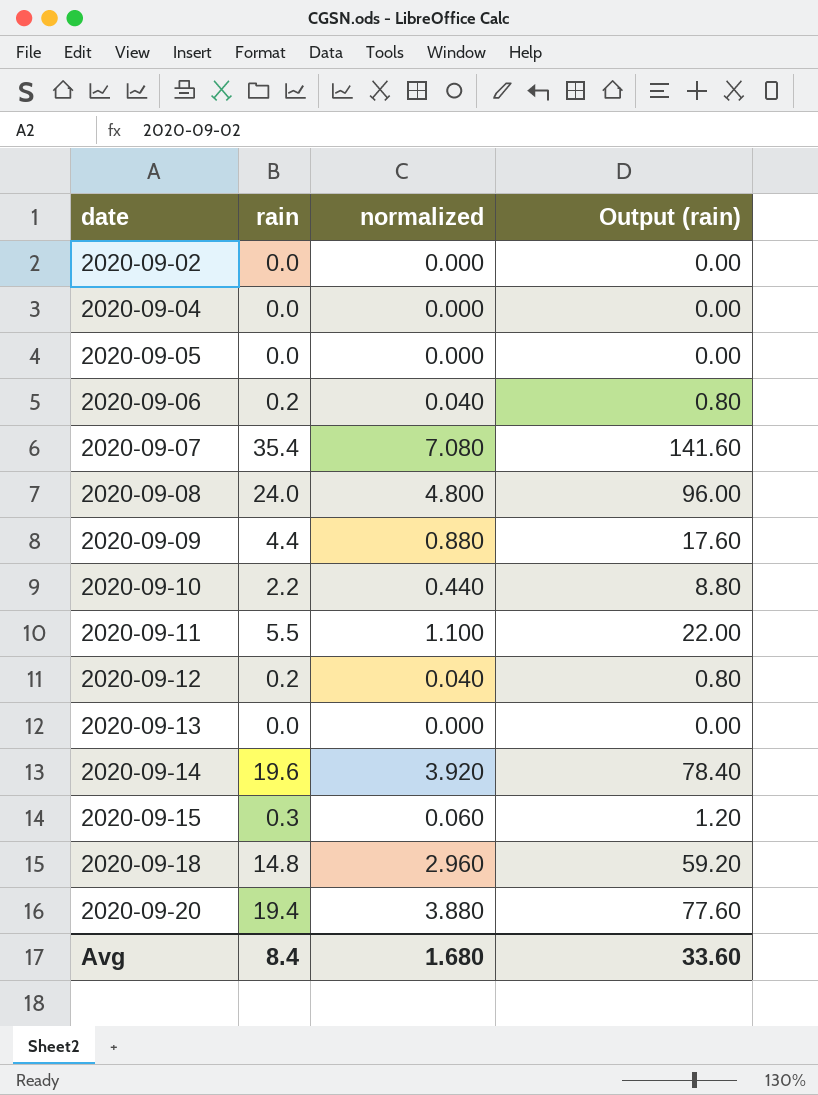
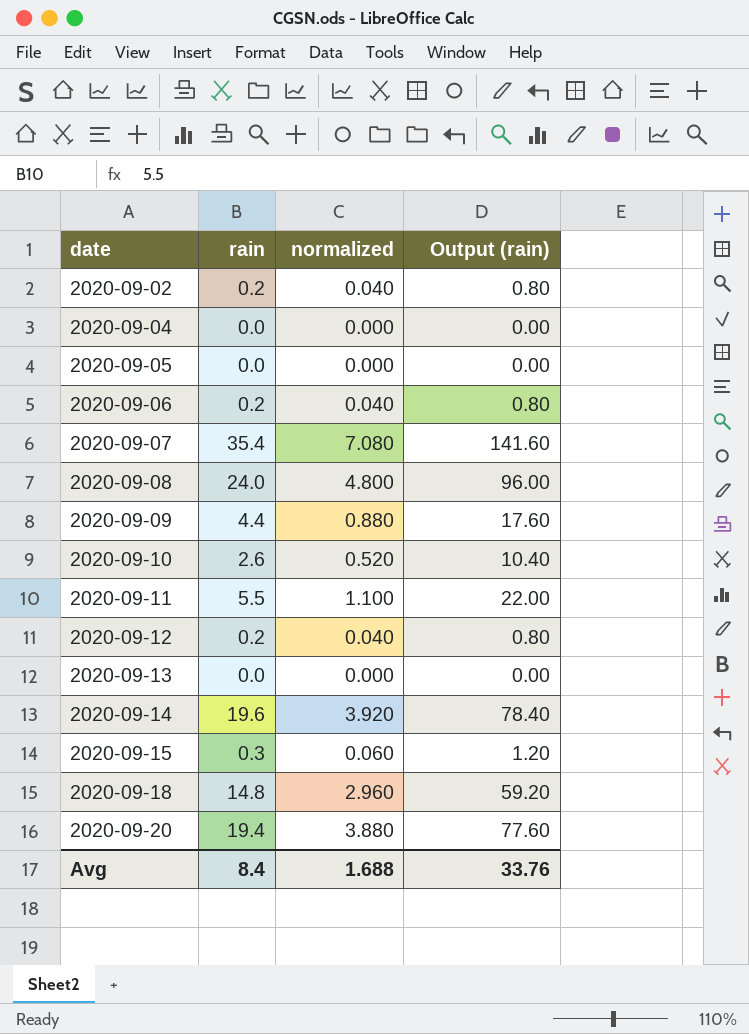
2020-09-02 | rain: 0.0 -> 0.2
2020-09-02 | normalized: 0.000 -> 0.040
2020-09-02 | Output (rain): 0.00 -> 0.80
2020-09-10 | rain: 2.2 -> 2.6
2020-09-10 | normalized: 0.440 -> 0.520
2020-09-10 | Output (rain): 8.80 -> 10.40
Avg | normalized: 1.680 -> 1.688
Avg | Output (rain): 33.60 -> 33.76

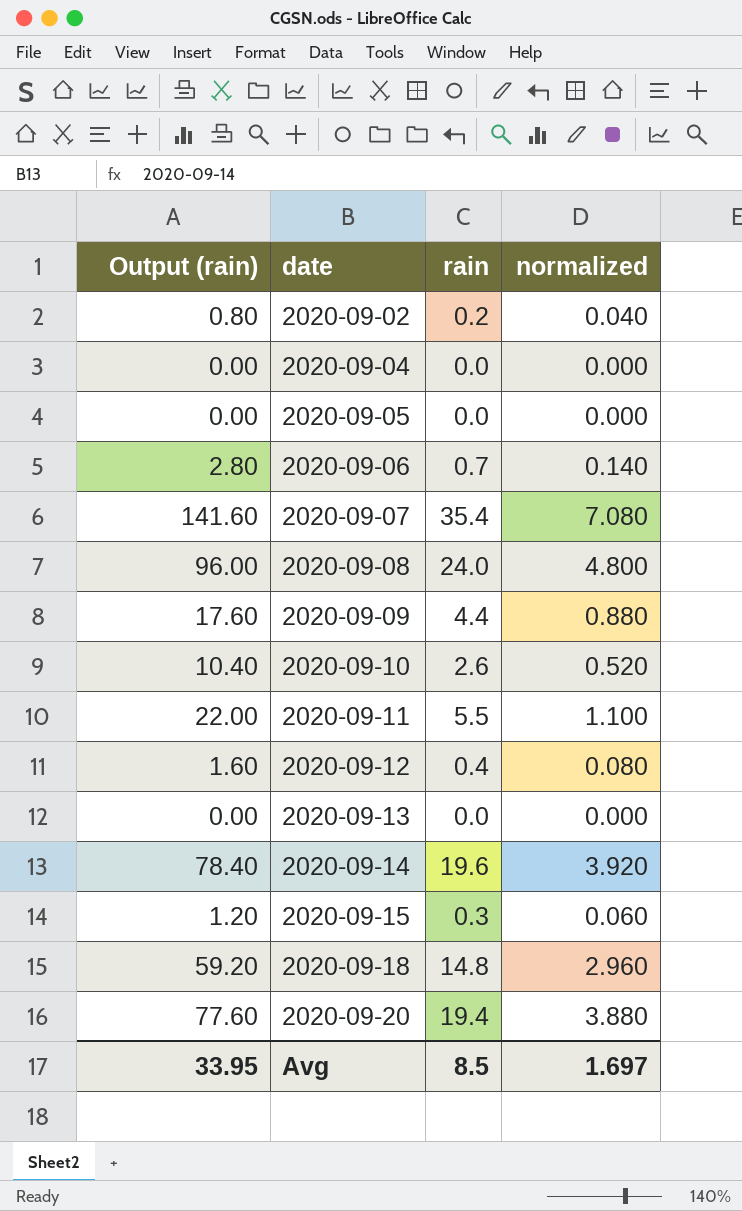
column Output (rain) | position: 4 -> 1
2020-09-06 | Output (rain): 0.80 -> 2.80
2020-09-06 | rain: 0.2 -> 0.7
2020-09-06 | normalized: 0.040 -> 0.140
2020-09-12 | Output (rain): 0.80 -> 1.60
2020-09-12 | rain: 0.2 -> 0.4
2020-09-12 | normalized: 0.040 -> 0.080
Avg | Output (rain): 33.76 -> 33.95
Avg | rain: 8.4 -> 8.5
Avg | normalized: 1.688 -> 1.697

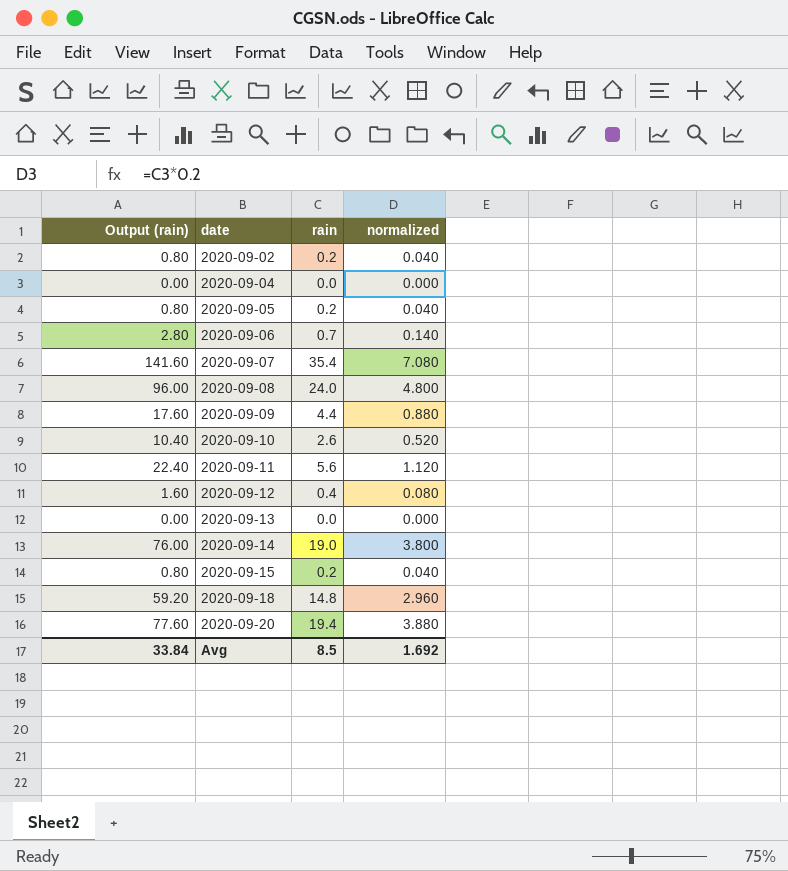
2020-09-05 | Output (rain): 0.00 -> 0.80
2020-09-05 | rain: 0.0 -> 0.2
2020-09-05 | normalized: 0.000 -> 0.040
2020-09-11 | Output (rain): 22.00 -> 22.40
2020-09-11 | rain: 5.5 -> 5.6
2020-09-11 | normalized: 1.100 -> 1.120
2020-09-14 | Output (rain): 78.40 -> 76.00
2020-09-14 | rain: 19.6 -> 19.0
2020-09-14 | normalized: 3.920 -> 3.800
2020-09-15 | Output (rain): 1.20 -> 0.80
2020-09-15 | rain: 0.3 -> 0.2
2020-09-15 | normalized: 0.060 -> 0.040
Avg | Output (rain): 33.95 -> 33.84
Avg | normalized: 1.697 -> 1.692

